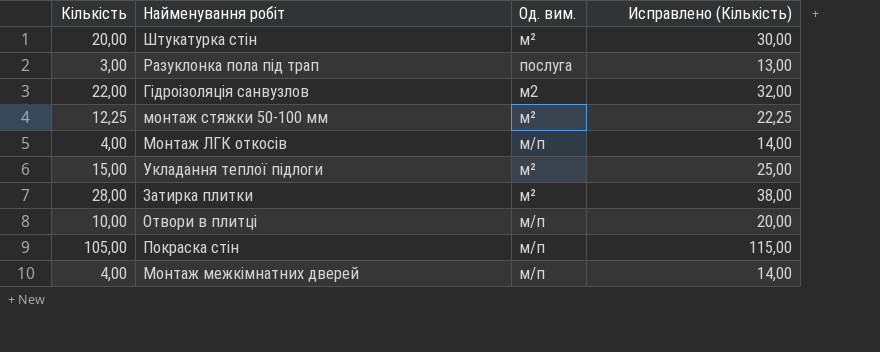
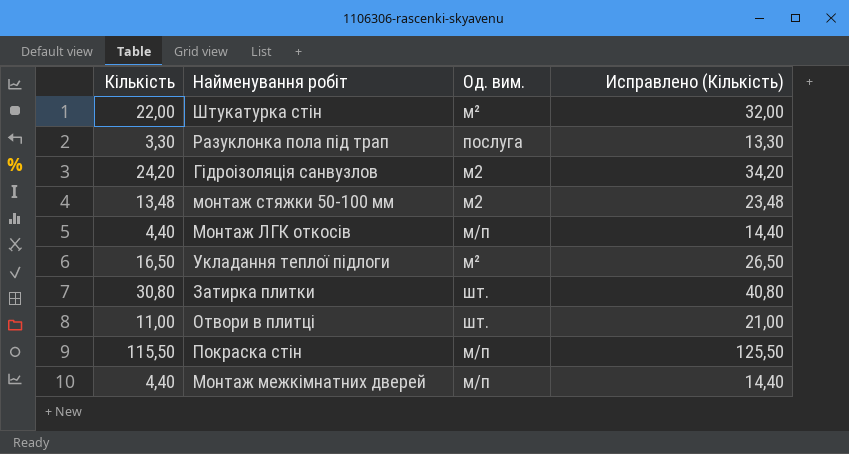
Штукатурка стін | Кількість: 20,00 -> 22,00
Штукатурка стін | Исправлено (Кількість): 30,00 -> 32,00
Разуклонка пола під трап | Кількість: 3,00 -> 3,30
Разуклонка пола під трап | Исправлено (Кількість): 13,00 -> 13,30
Гідроізоляція санвузлов | Кількість: 22,00 -> 24,20
Гідроізоляція санвузлов | Исправлено (Кількість): 32,00 -> 34,20
монтаж стяжки 50-100 мм | Кількість: 12,25 -> 13,48
монтаж стяжки 50-100 мм | Од. вим.: м² -> м2
монтаж стяжки 50-100 мм | Исправлено (Кількість): 22,25 -> 23,48
Монтаж ЛГК откосів | Кількість: 4,00 -> 4,40
Монтаж ЛГК откосів | Исправлено (Кількість): 14,00 -> 14,40
Укладання теплої підлоги | Кількість: 15,00 -> 16,50
Укладання теплої підлоги | Исправлено (Кількість): 25,00 -> 26,50
Затирка плитки | Кількість: 28,00 -> 30,80
Затирка плитки | Од. вим.: м² -> шт.
Затирка плитки | Исправлено (Кількість): 38,00 -> 40,80
Отвори в плитці | Кількість: 10,00 -> 11,00
Отвори в плитці | Од. вим.: м/п -> шт.
Отвори в плитці | Исправлено (Кількість): 20,00 -> 21,00
Покраска стін | Кількість: 105,00 -> 115,50
Покраска стін | Исправлено (Кількість): 115,00 -> 125,50
Монтаж межкімнатних дверей | Кількість: 4,00 -> 4,40
Монтаж межкімнатних дверей | Исправлено (Кількість): 14,00 -> 14,40

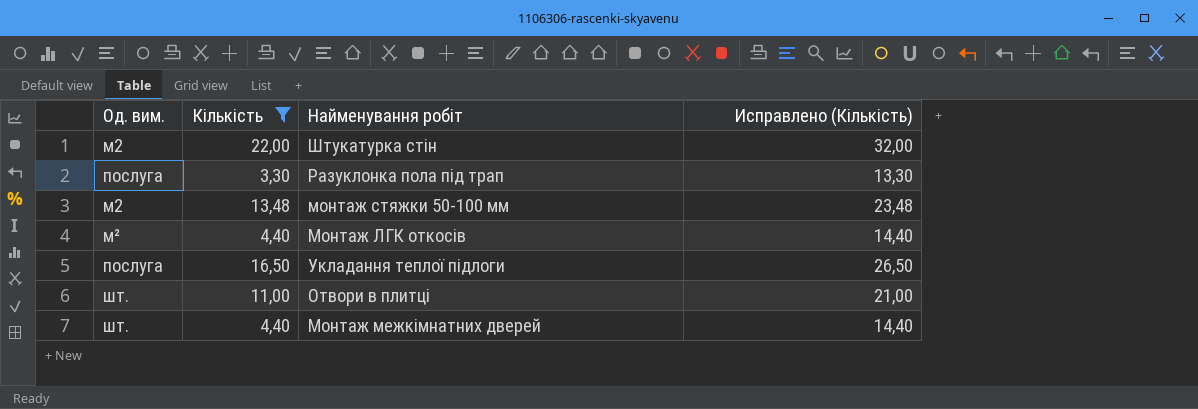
filter: none -> Кількість <= 22,00
column Од. вим. | position: 3 -> 1
Штукатурка стін | Од. вим.: м² -> м2
Монтаж ЛГК откосів | Од. вим.: м/п -> м²
Укладання теплої підлоги | Од. вим.: м² -> послуга
Монтаж межкімнатних дверей | Од. вим.: м/п -> шт.

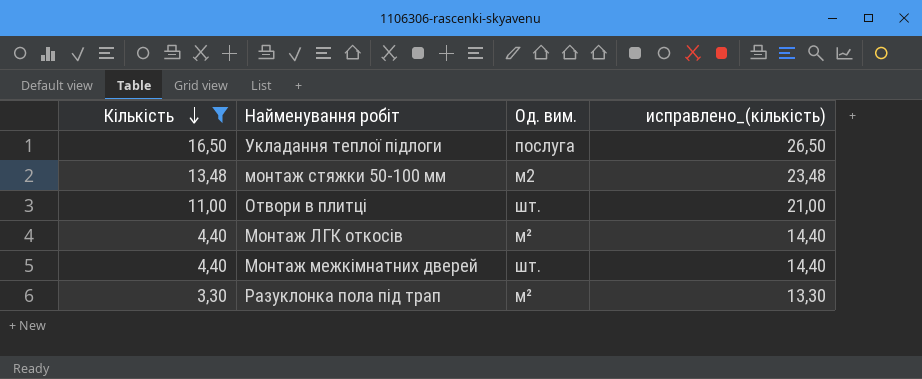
row order: none -> Кількість descending
column Од. вим. | position: 1 -> 3
column name: Исправлено (Кількість) -> исправлено_(кількість)
row Штукатурка стін: м2 | 22,00 | 32,00 -> none
Разуклонка пола під трап | Од. вим.: послуга -> м²

